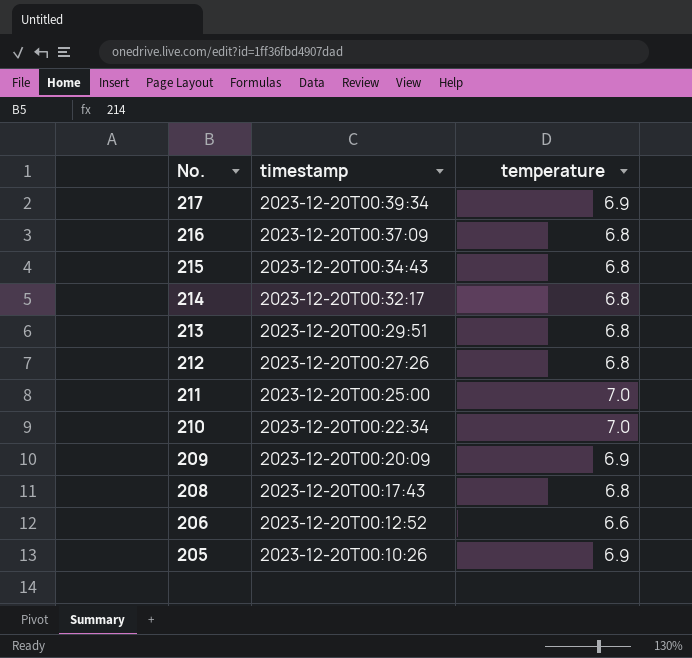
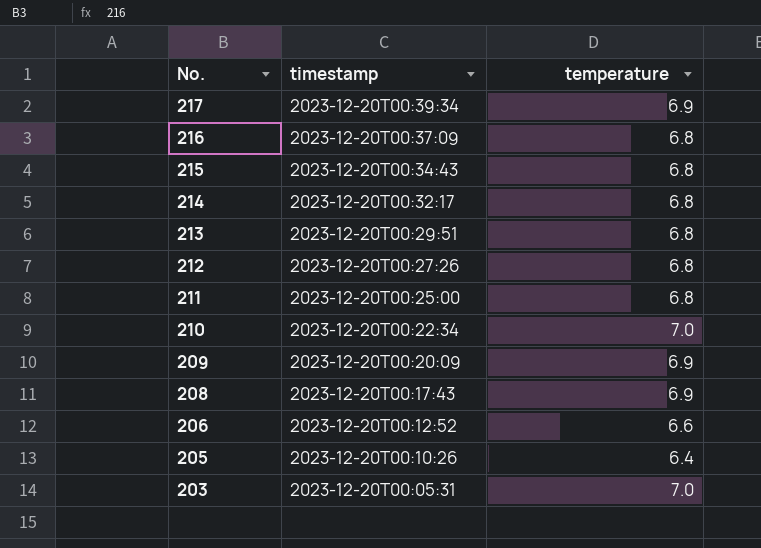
211 | temperature: 7.0 -> 6.8
208 | temperature: 6.8 -> 6.9
205 | temperature: 6.9 -> 6.4
row 203: none -> 2023-12-20T00:05:31 | 7.0

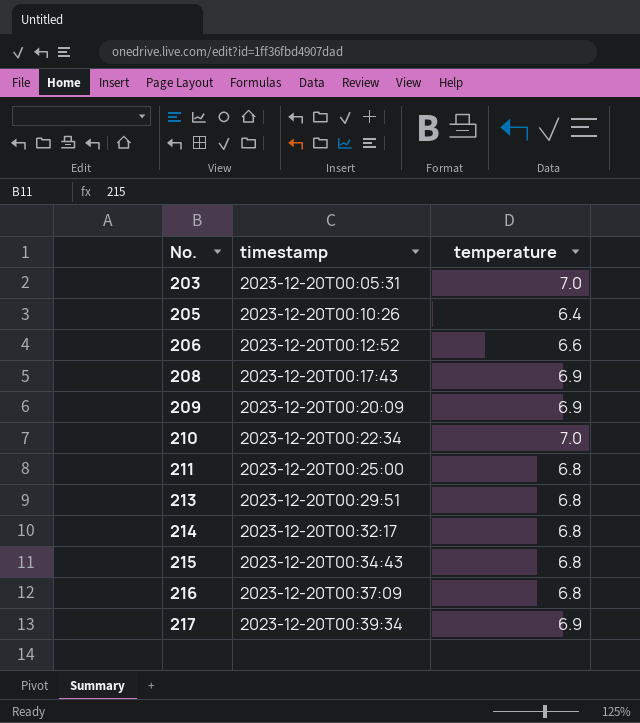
row order: No. descending -> No. ascending
row 212: 2023-12-20T00:27:26 | 6.8 -> none

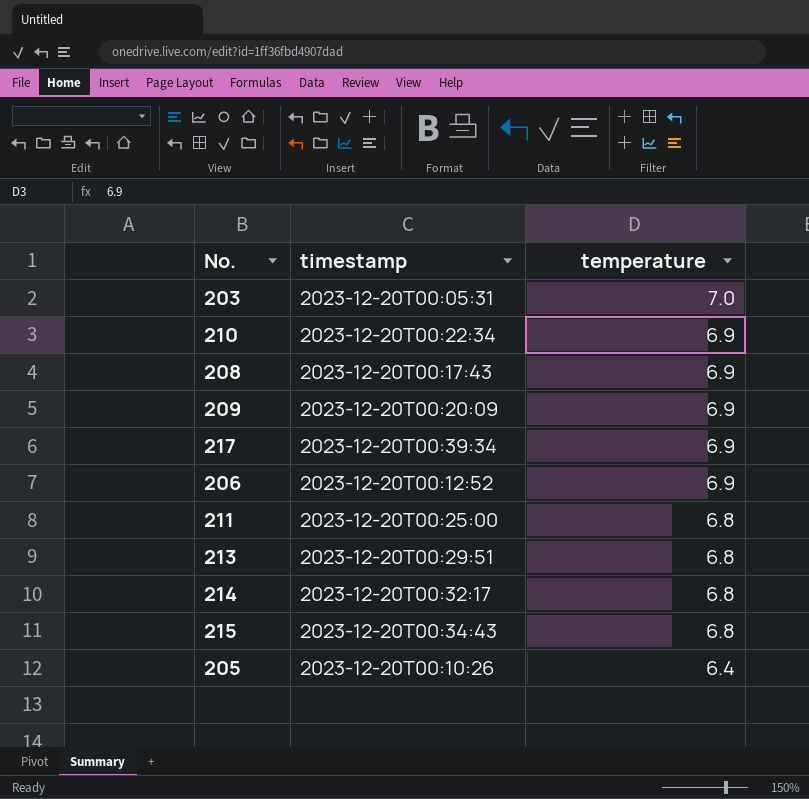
row order: No. ascending -> temperature descending
row 216: 2023-12-20T00:37:09 | 6.8 -> none
210 | temperature: 7.0 -> 6.9
206 | temperature: 6.6 -> 6.9

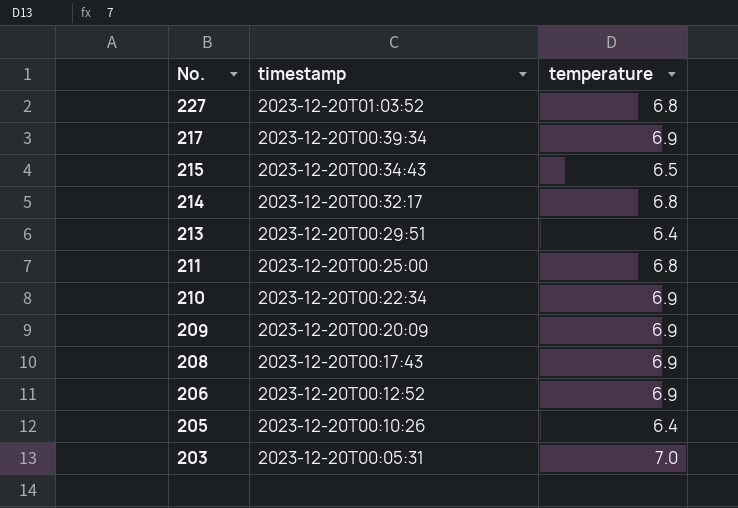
row order: temperature descending -> No. descending
row 227: none -> 2023-12-20T01:03:52 | 6.8
215 | temperature: 6.8 -> 6.5
213 | temperature: 6.8 -> 6.4

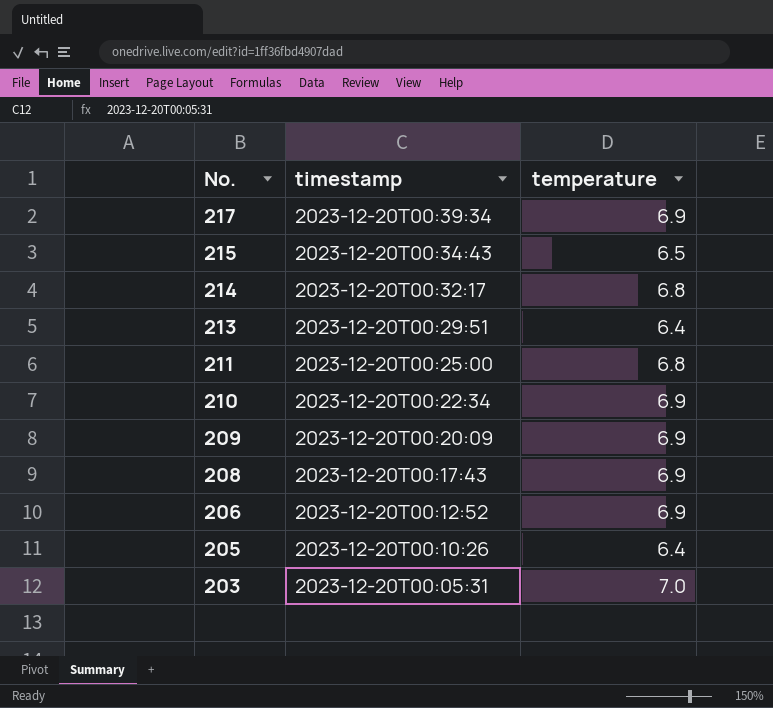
row 227: 2023-12-20T01:03:52 | 6.8 -> none

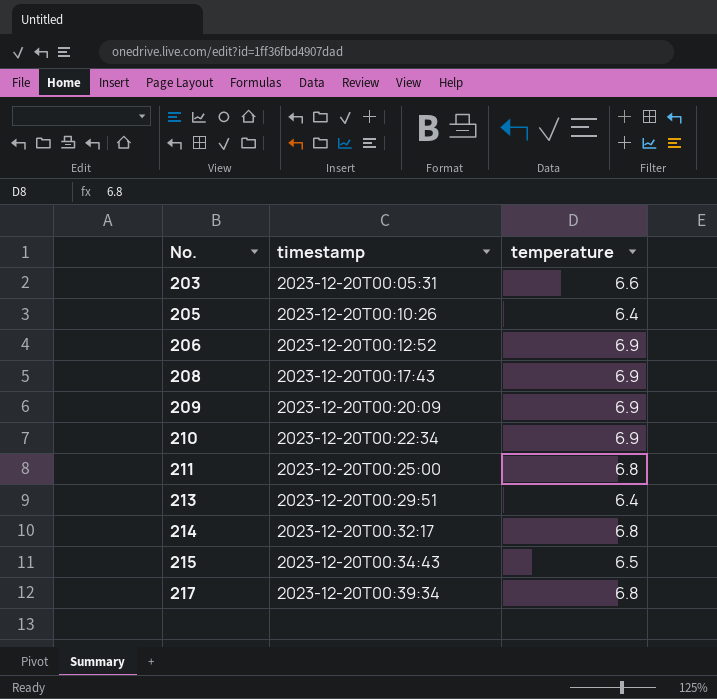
row order: No. descending -> No. ascending
203 | temperature: 7.0 -> 6.6
217 | temperature: 6.9 -> 6.8

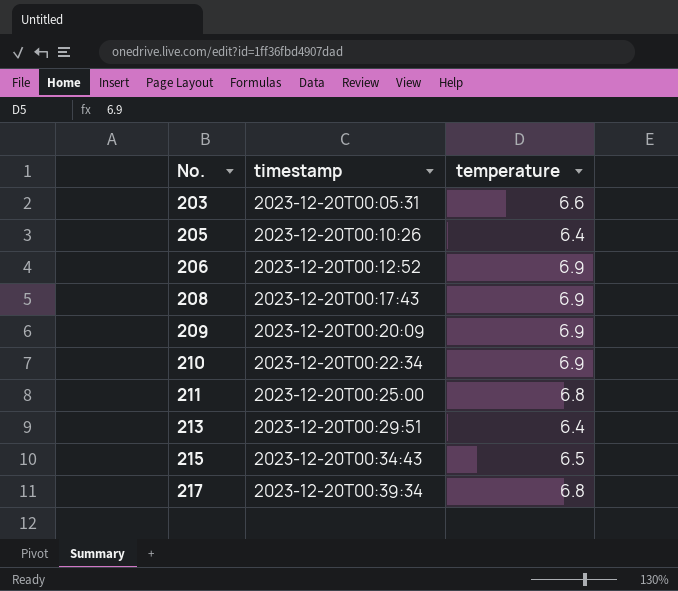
row 214: 2023-12-20T00:32:17 | 6.8 -> none

